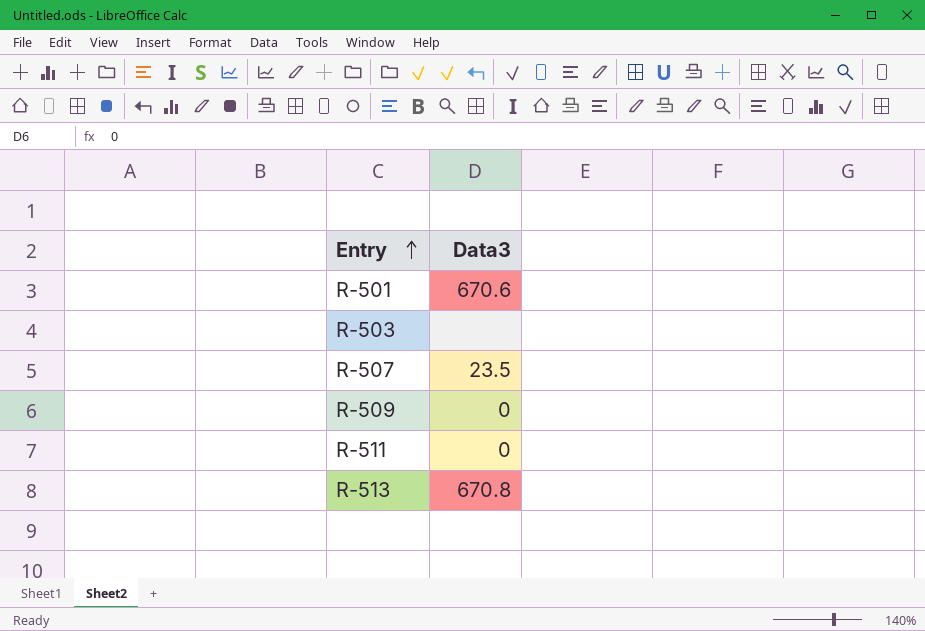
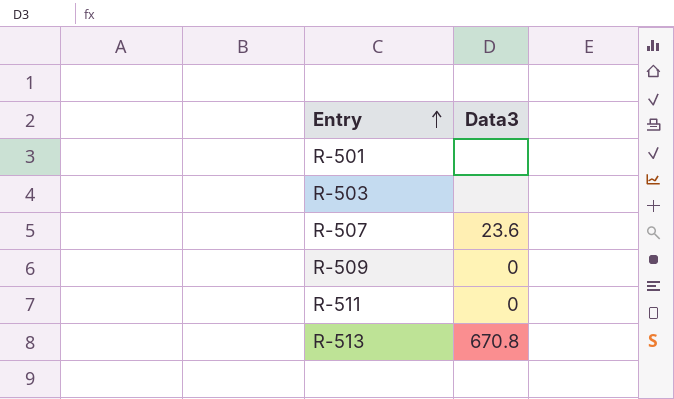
R-501 | Data3: 670.6 -> none
R-507 | Data3: 23.5 -> 23.6

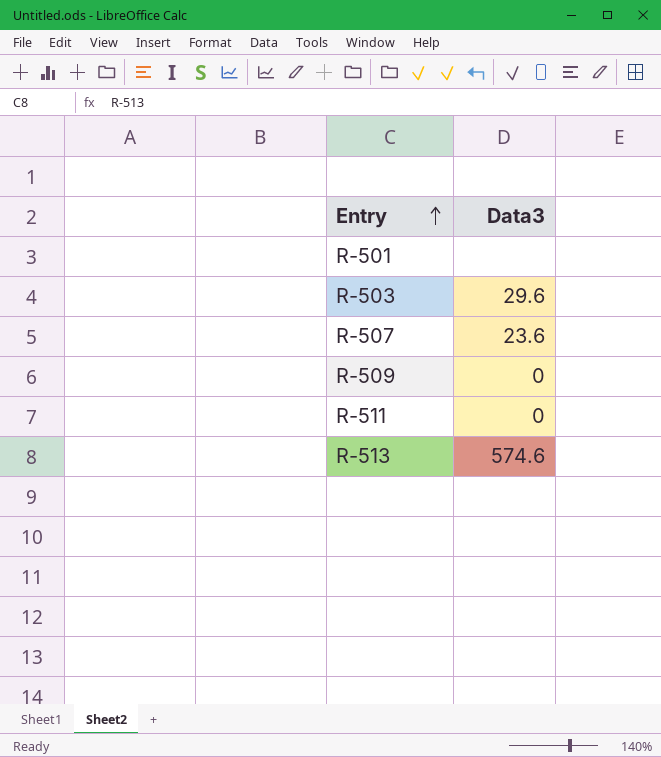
R-503 | Data3: none -> 29.6
R-513 | Data3: 670.8 -> 574.6

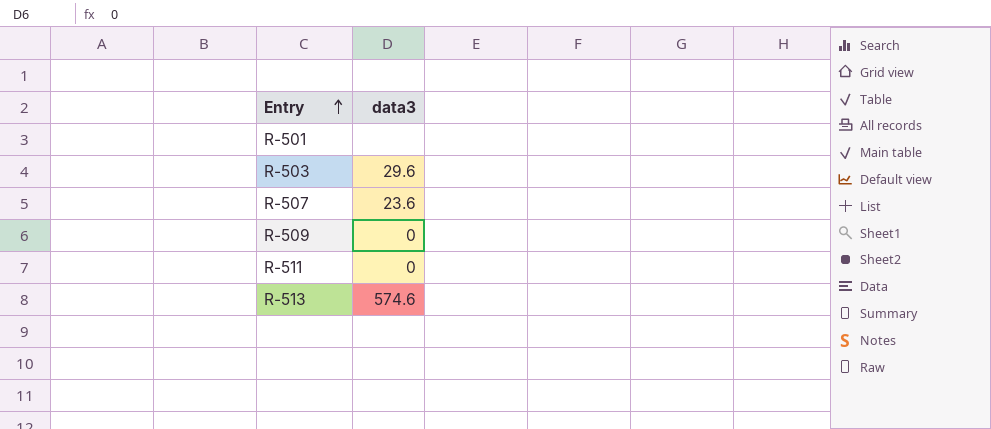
column name: Data3 -> data3

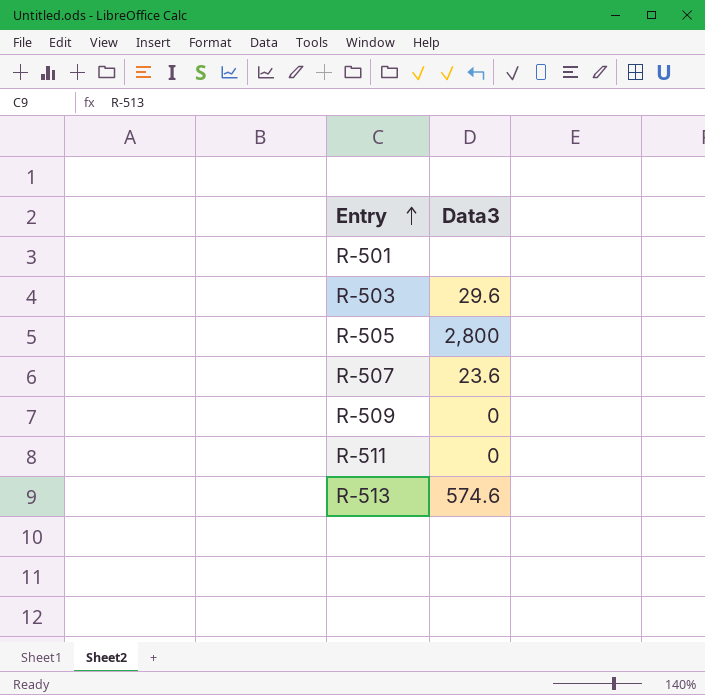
column name: data3 -> Data3
row R-505: none -> 2,800

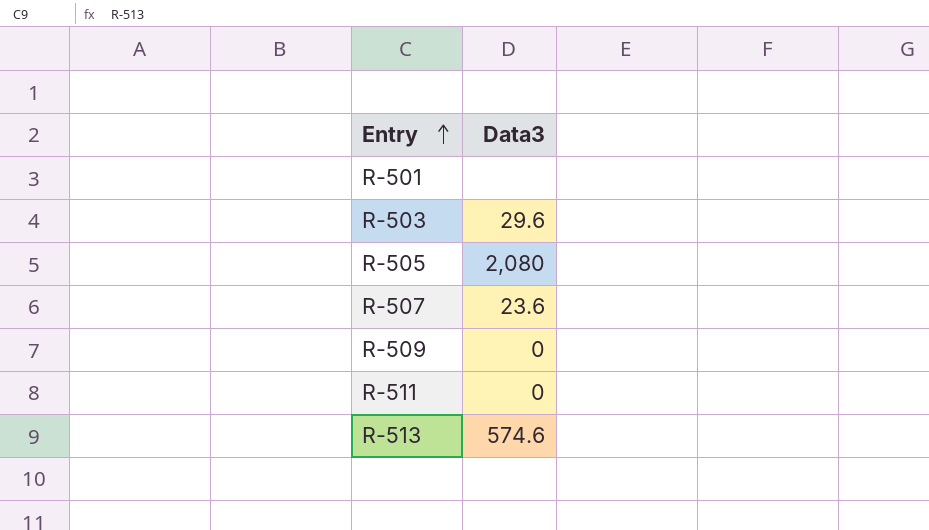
R-505 | Data3: 2,800 -> 2,080

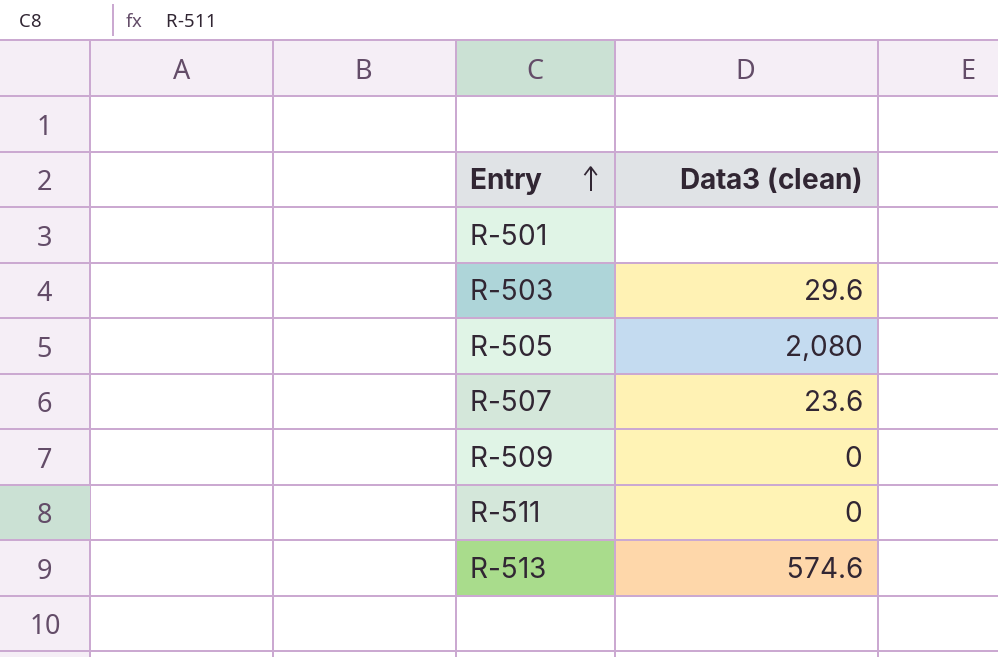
column name: Data3 -> Data3 (clean)

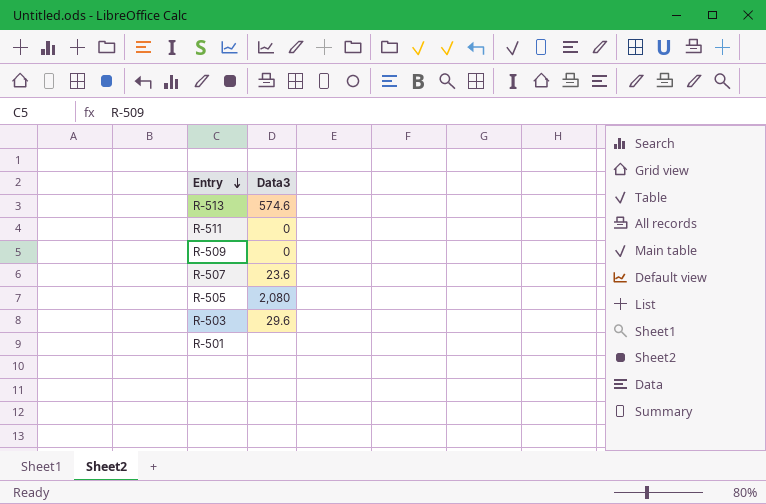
row order: Entry ascending -> Entry descending
column name: Data3 (clean) -> Data3

